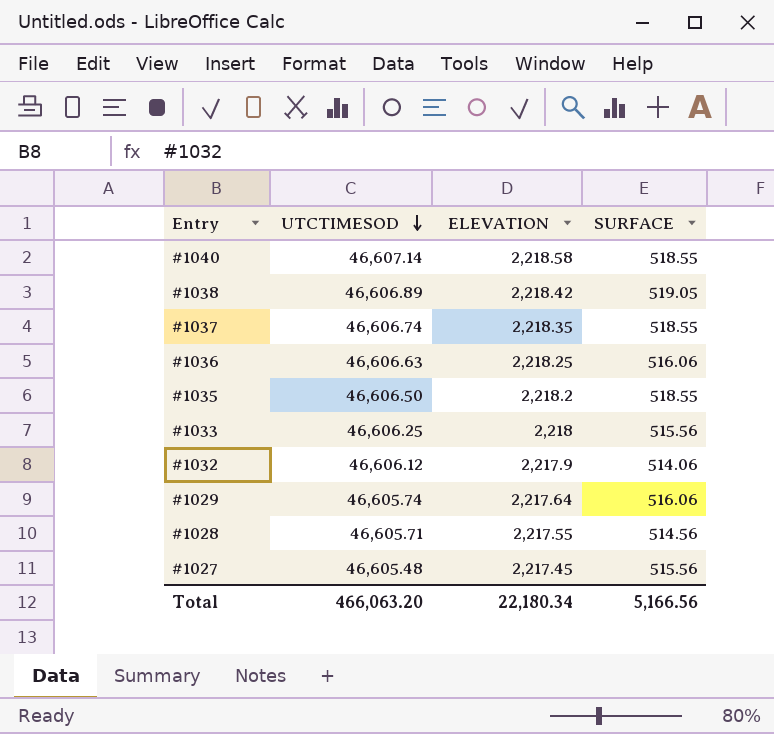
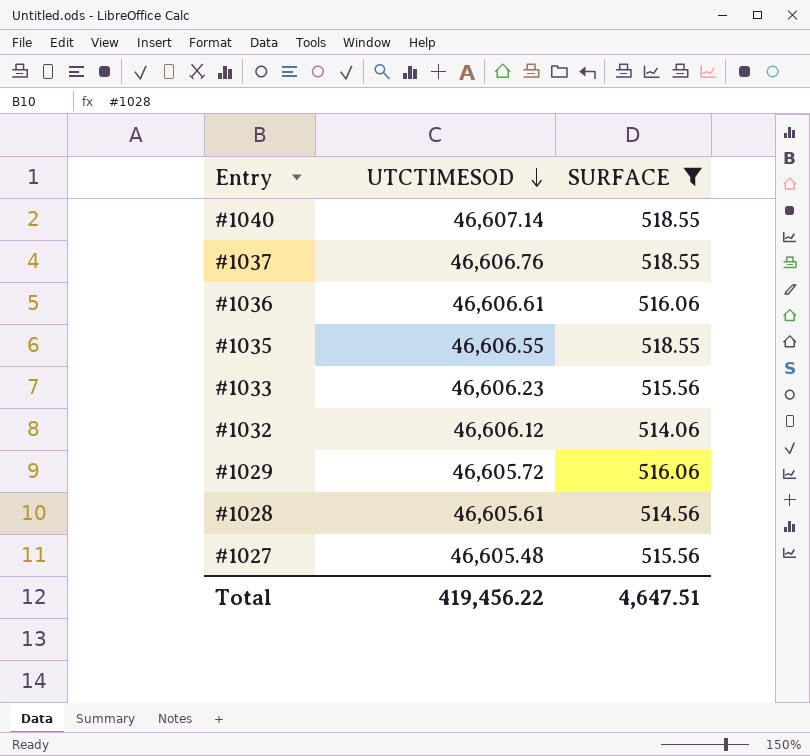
filter: none -> SURFACE != 519.05
column ELEVATION | position: 3 -> none
#1037 | UTCTIMESOD: 46,606.74 -> 46,606.76
#1036 | UTCTIMESOD: 46,606.63 -> 46,606.61
#1035 | UTCTIMESOD: 46,606.50 -> 46,606.55
#1033 | UTCTIMESOD: 46,606.25 -> 46,606.23
#1029 | UTCTIMESOD: 46,605.74 -> 46,605.72
#1028 | UTCTIMESOD: 46,605.71 -> 46,605.61
Total | UTCTIMESOD: 466,063.20 -> 419,456.22
Total | SURFACE: 5,166.56 -> 4,647.51

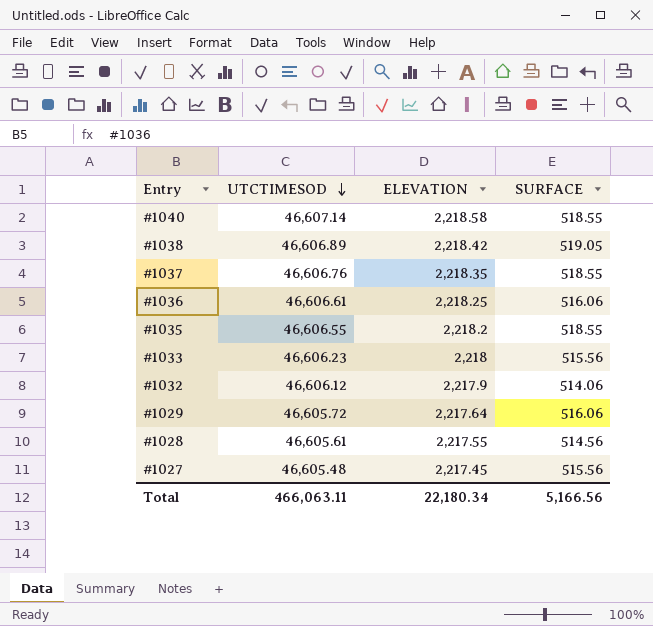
filter: SURFACE != 519.05 -> none
column ELEVATION | position: none -> 3
Total | UTCTIMESOD: 419,456.22 -> 466,063.11
Total | SURFACE: 4,647.51 -> 5,166.56

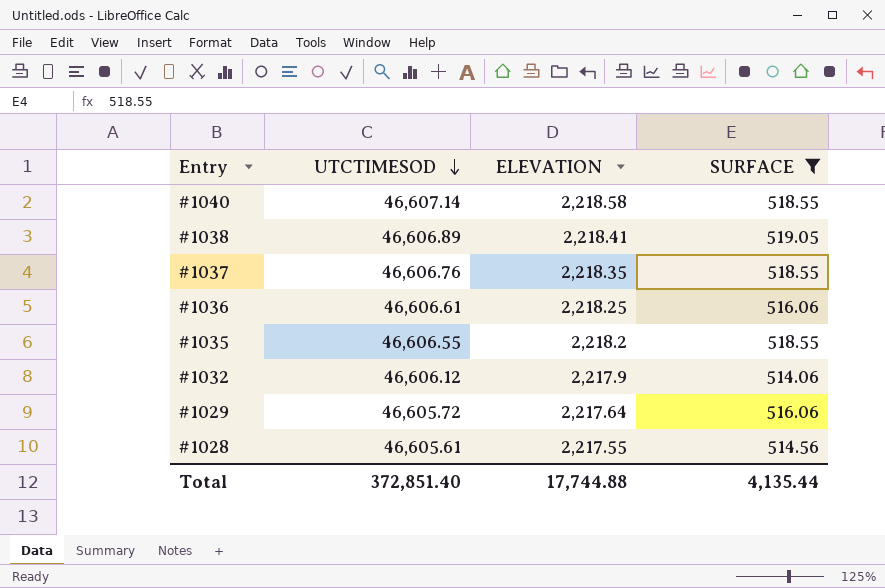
filter: none -> SURFACE != 515.56
#1038 | ELEVATION: 2,218.42 -> 2,218.41
Total | UTCTIMESOD: 466,063.11 -> 372,851.40
Total | ELEVATION: 22,180.34 -> 17,744.88
Total | SURFACE: 5,166.56 -> 4,135.44

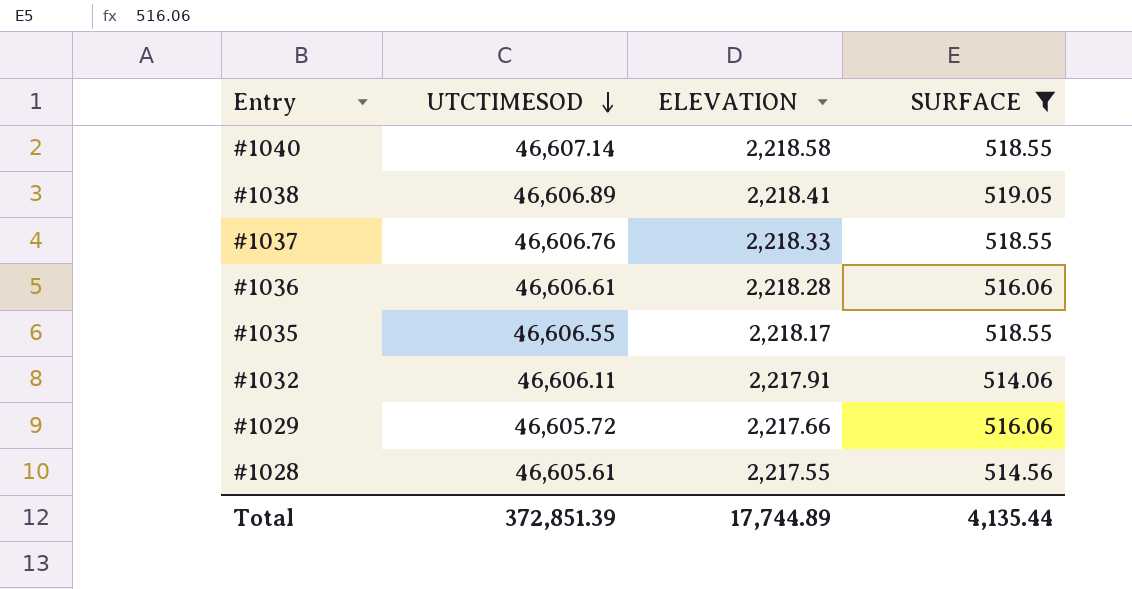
#1037 | ELEVATION: 2,218.35 -> 2,218.33
#1036 | ELEVATION: 2,218.25 -> 2,218.28
#1035 | ELEVATION: 2,218.2 -> 2,218.17
#1032 | UTCTIMESOD: 46,606.12 -> 46,606.11
#1032 | ELEVATION: 2,217.9 -> 2,217.91
#1029 | ELEVATION: 2,217.64 -> 2,217.66
Total | UTCTIMESOD: 372,851.40 -> 372,851.39
Total | ELEVATION: 17,744.88 -> 17,744.89

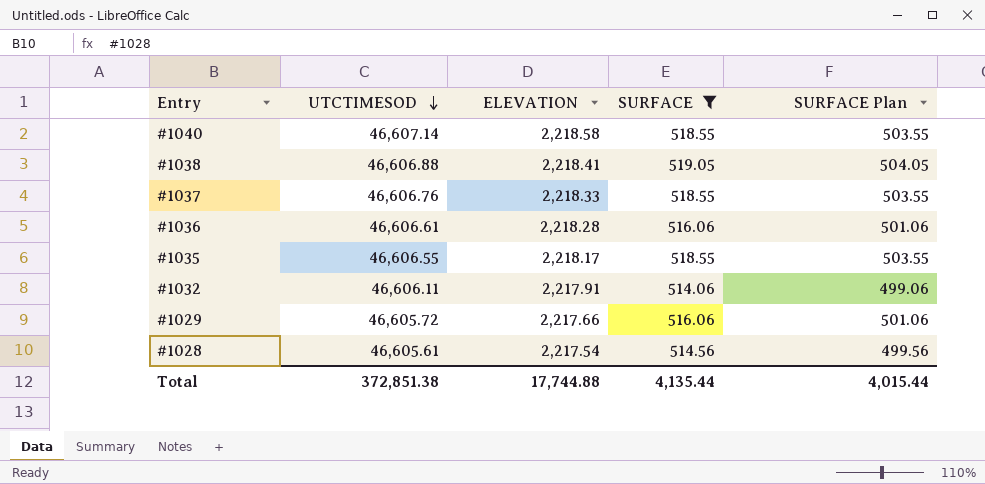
column SURFACE Plan | formula: none -> [SURFACE] - 15
#1038 | UTCTIMESOD: 46,606.89 -> 46,606.88
#1028 | ELEVATION: 2,217.55 -> 2,217.54
Total | UTCTIMESOD: 372,851.39 -> 372,851.38
Total | ELEVATION: 17,744.89 -> 17,744.88

